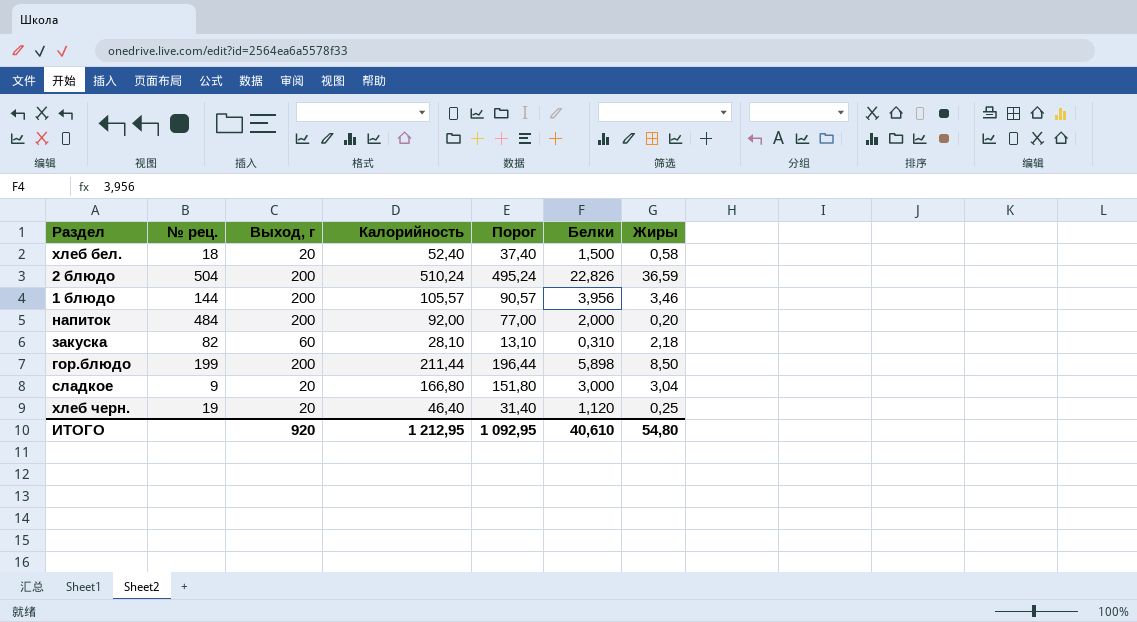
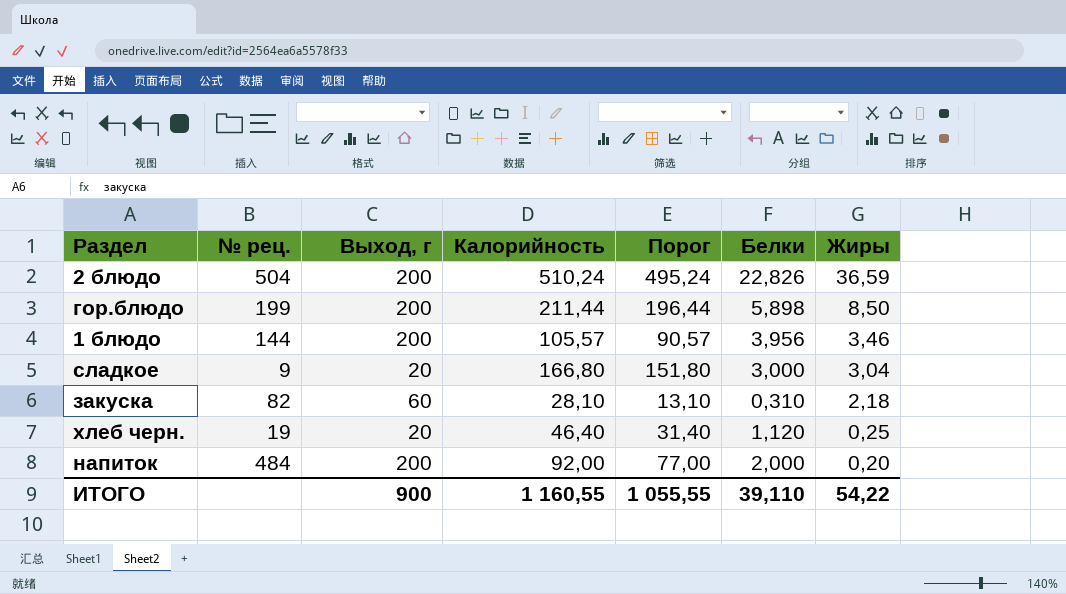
row order: none -> Жиры descending
row хлеб бел.: 18 | 20 | 52,40 | 37,40 | 1,500 | 0,58 -> none
ИТОГО | Выход, г: 920 -> 900
ИТОГО | Калорийность: 1 212,95 -> 1 160,55
ИТОГО | Порог: 1 092,95 -> 1 055,55
ИТОГО | Белки: 40,610 -> 39,110
ИТОГО | Жиры: 54,80 -> 54,22

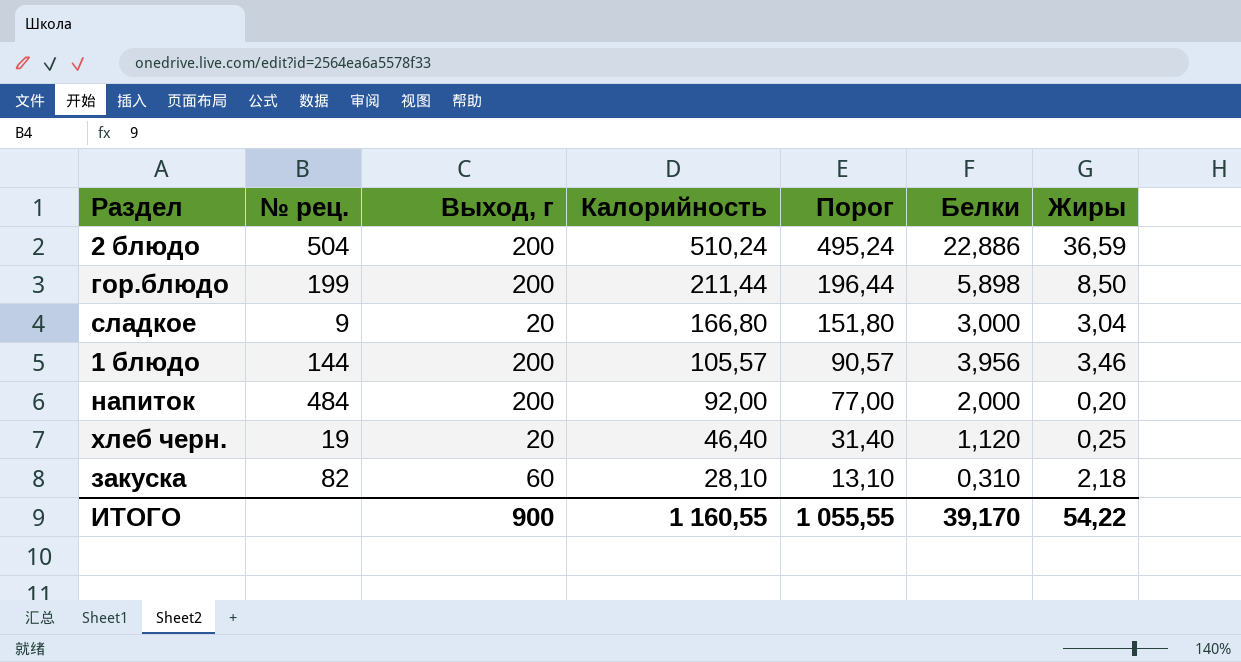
row order: Жиры descending -> Калорийность descending
2 блюдо | Белки: 22,826 -> 22,886
ИТОГО | Белки: 39,110 -> 39,170

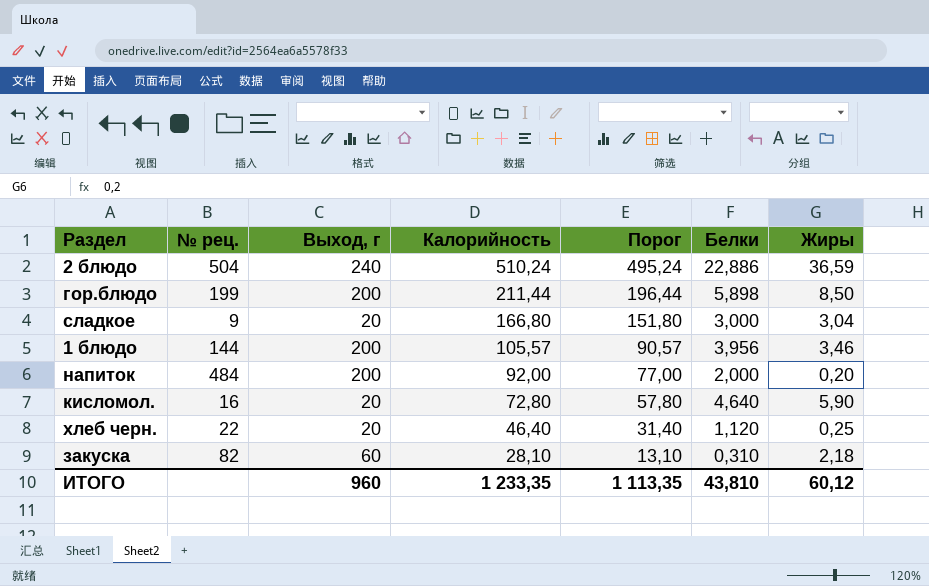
2 блюдо | Выход, г: 200 -> 240
row кисломол.: none -> 16 | 20 | 72,80 | 57,80 | 4,640 | 5,90
хлеб черн. | № рец.: 19 -> 22
ИТОГО | Выход, г: 900 -> 960
ИТОГО | Калорийность: 1 160,55 -> 1 233,35
ИТОГО | Порог: 1 055,55 -> 1 113,35
ИТОГО | Белки: 39,170 -> 43,810
ИТОГО | Жиры: 54,22 -> 60,12

